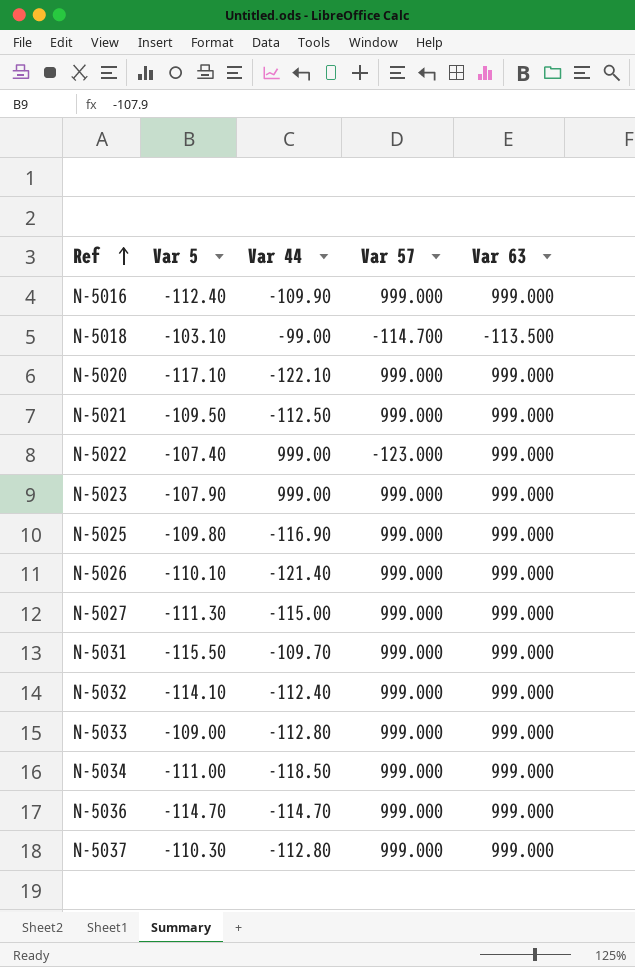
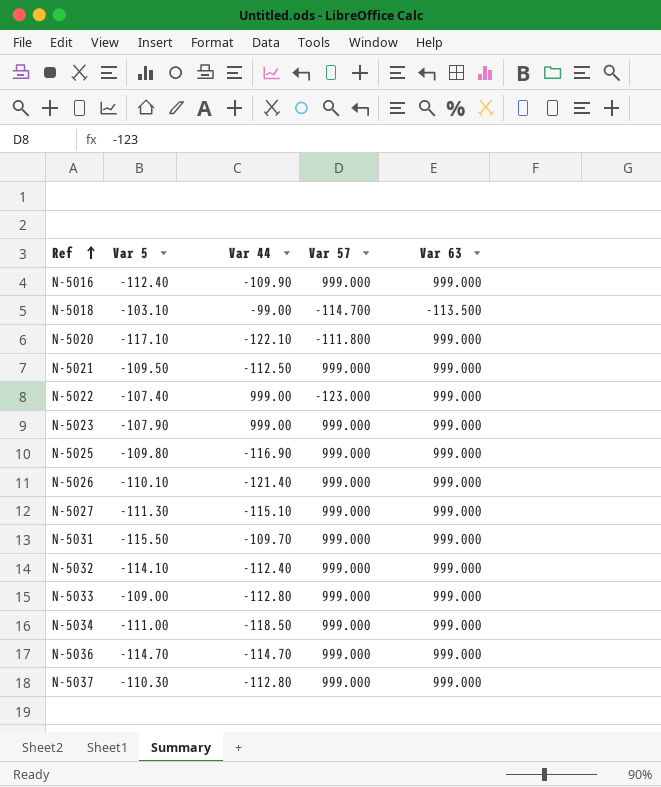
N-5020 | Var 57: 999.000 -> -111.800
N-5027 | Var 44: -115.00 -> -115.10

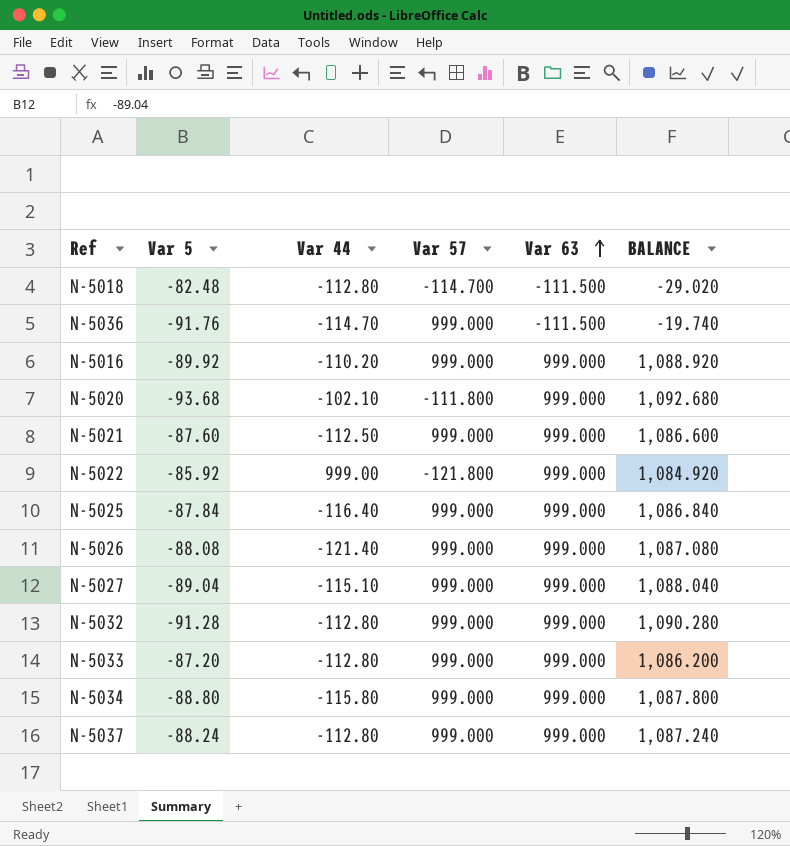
row order: Ref ascending -> Var 63 ascending
column BALANCE | formula: none -> [Var 63] - [Var 5]
row N-5023: -107.90 | 999.00 | 999.000 | 999.000 -> none
row N-5031: -115.50 | -109.70 | 999.000 | 999.000 -> none
N-5018 | Var 5: -103.10 -> -82.48
N-5018 | Var 44: -99.00 -> -112.80
N-5018 | Var 63: -113.500 -> -111.500
N-5036 | Var 5: -114.70 -> -91.76
N-5036 | Var 63: 999.000 -> -111.500
N-5016 | Var 5: -112.40 -> -89.92
N-5016 | Var 44: -109.90 -> -110.20
N-5020 | Var 5: -117.10 -> -93.68
N-5020 | Var 44: -122.10 -> -102.10
N-5021 | Var 5: -109.50 -> -87.60
N-5022 | Var 5: -107.40 -> -85.92
N-5022 | Var 57: -123.000 -> -121.800
N-5025 | Var 5: -109.80 -> -87.84
N-5025 | Var 44: -116.90 -> -116.40
N-5026 | Var 5: -110.10 -> -88.08
N-5027 | Var 5: -111.30 -> -89.04
N-5032 | Var 5: -114.10 -> -91.28
N-5032 | Var 44: -112.40 -> -112.80
N-5033 | Var 5: -109.00 -> -87.20
N-5034 | Var 5: -111.00 -> -88.80
N-5034 | Var 44: -118.50 -> -115.80
N-5037 | Var 5: -110.30 -> -88.24

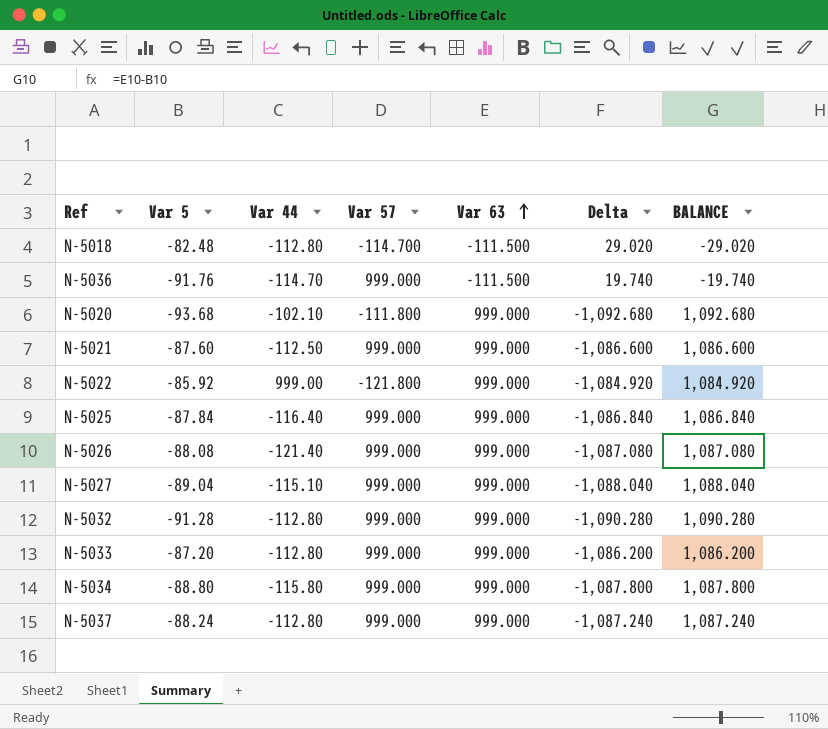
column Delta | formula: none -> [Var 5] - [Var 63]
row N-5016: -89.92 | -110.20 | 999.000 | 999.000 | 1,088.920 -> none

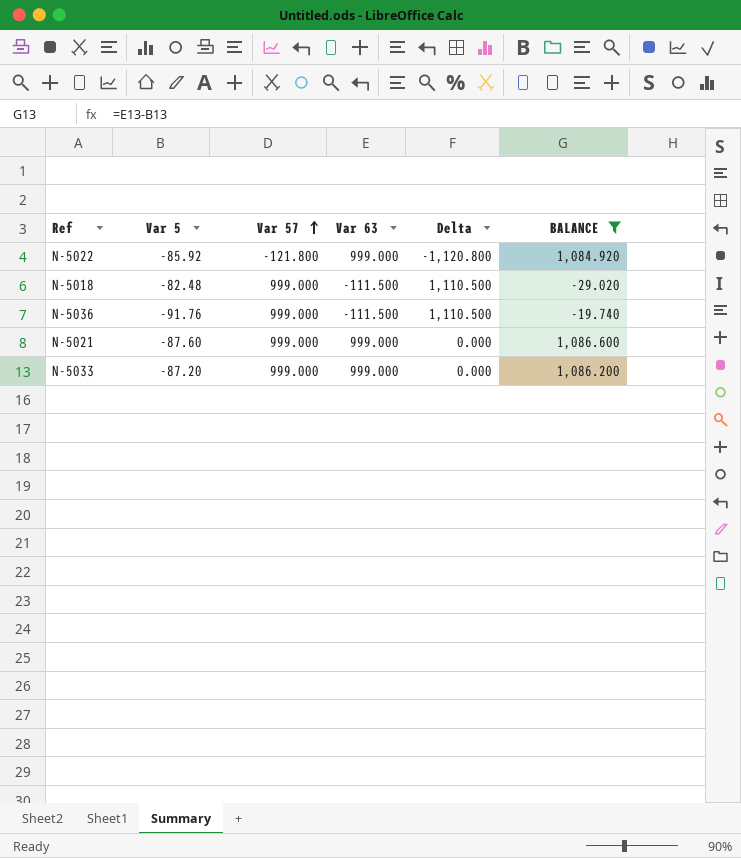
filter: none -> BALANCE <= 1,086.600
row order: Var 63 ascending -> Var 57 ascending
column Var 44 | position: 3 -> none
column Delta | formula: [Var 5] - [Var 63] -> [Var 57] - [Var 63]
N-5018 | Var 57: -114.700 -> 999.000

